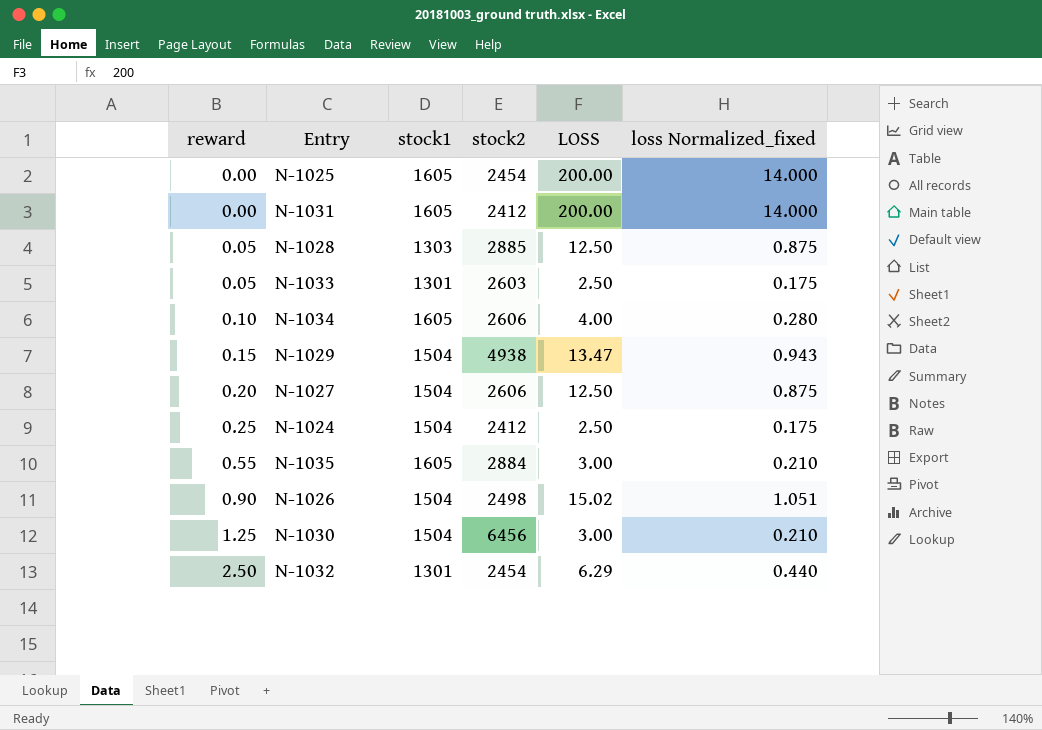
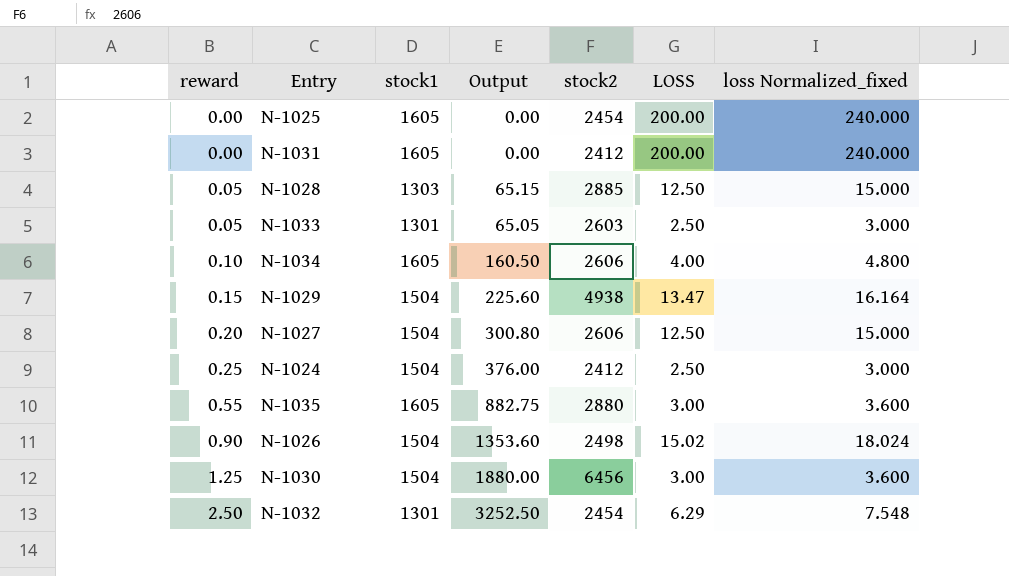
column Output | formula: none -> [reward] * [stock1]
column loss Normalized_fixed | formula: [LOSS] * 0.07 -> [LOSS] * 1.2
N-1035 | stock2: 2884 -> 2880

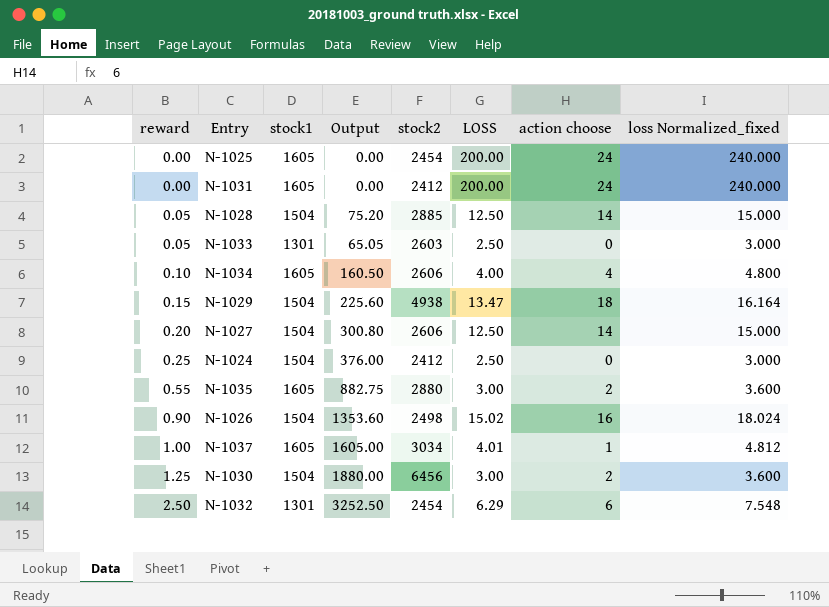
column action choose | position: none -> 7
N-1028 | stock1: 1303 -> 1504
N-1028 | Output: 65.15 -> 75.20
row N-1037: none -> 1.00 | 1605 | 1605.00 | 3034 | 4.01 | 1 | 4.812

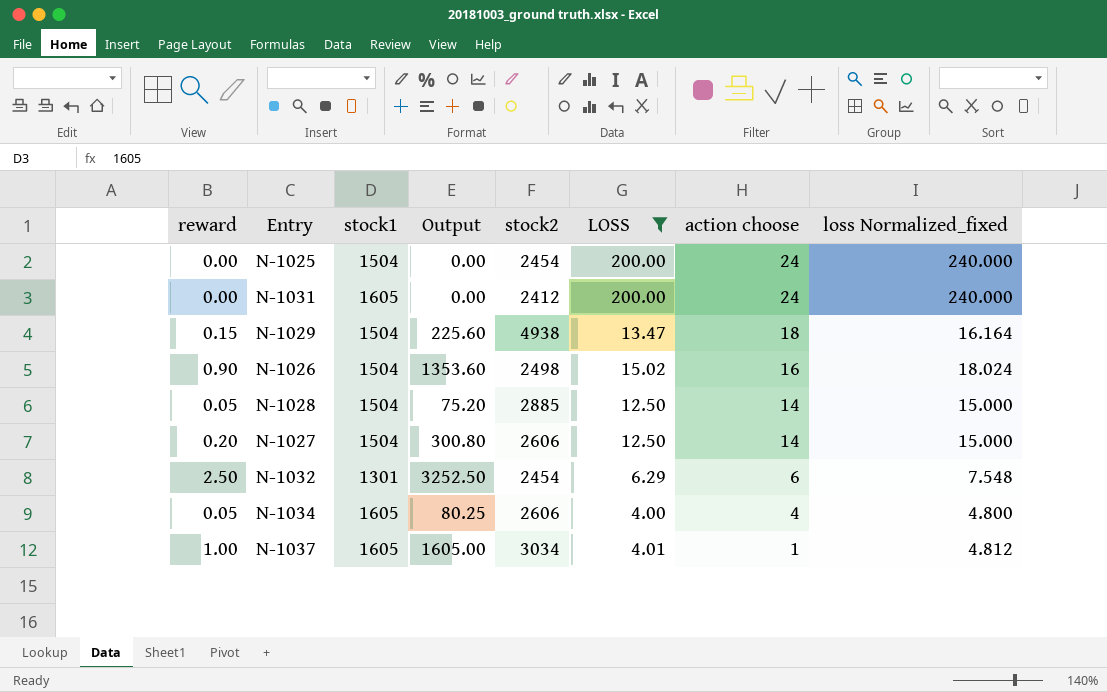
filter: none -> LOSS >= 4.00
row order: reward ascending -> action choose descending
N-1025 | stock1: 1605 -> 1504
N-1034 | reward: 0.10 -> 0.05
N-1034 | Output: 160.50 -> 80.25

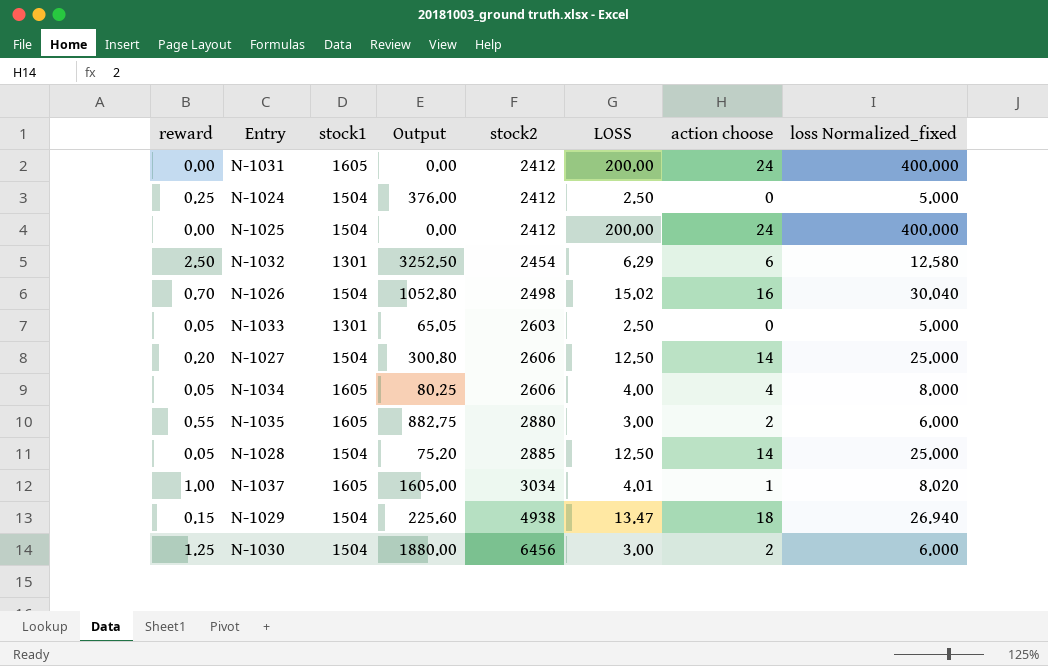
filter: LOSS >= 4.00 -> none
row order: action choose descending -> stock2 ascending
column loss Normalized_fixed | formula: [LOSS] * 1.2 -> [LOSS] * 2
N-1025 | stock2: 2454 -> 2412
N-1026 | reward: 0.90 -> 0.70
N-1026 | Output: 1353.60 -> 1052.80

